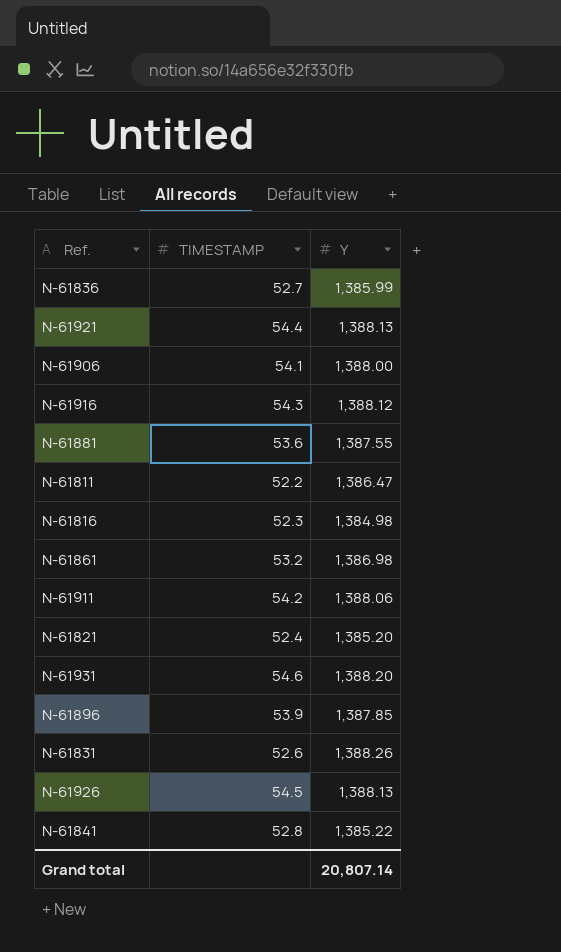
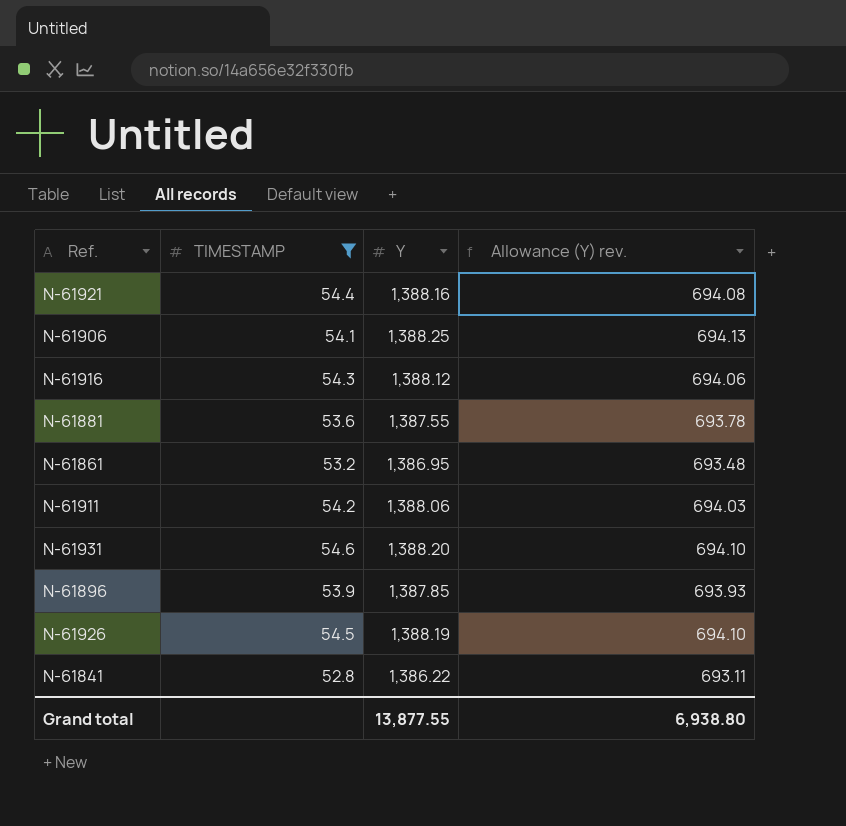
filter: none -> TIMESTAMP >= 52.8
column Allowance (Y) rev. | formula: none -> [Y] * 0.5
N-61921 | Y: 1,388.13 -> 1,388.16
N-61906 | Y: 1,388.00 -> 1,388.25
N-61861 | Y: 1,386.98 -> 1,386.95
N-61926 | Y: 1,388.13 -> 1,388.19
N-61841 | Y: 1,385.22 -> 1,386.22
Grand total | Y: 20,807.14 -> 13,877.55

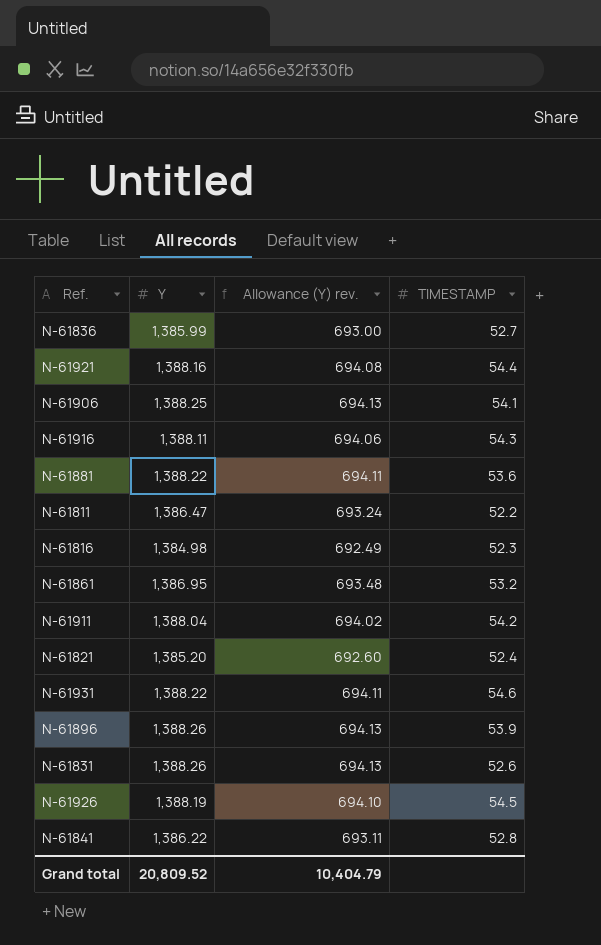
filter: TIMESTAMP >= 52.8 -> none
column TIMESTAMP | position: 2 -> 4
N-61916 | Y: 1,388.12 -> 1,388.11
N-61881 | Y: 1,387.55 -> 1,388.22
N-61881 | Allowance (Y) rev.: 693.78 -> 694.11
N-61911 | Y: 1,388.06 -> 1,388.04
N-61911 | Allowance (Y) rev.: 694.03 -> 694.02
N-61931 | Y: 1,388.20 -> 1,388.22
N-61931 | Allowance (Y) rev.: 694.10 -> 694.11
N-61896 | Y: 1,387.85 -> 1,388.26
N-61896 | Allowance (Y) rev.: 693.93 -> 694.13
Grand total | Y: 13,877.55 -> 20,809.52
Grand total | Allowance (Y) rev.: 6,938.80 -> 10,404.79

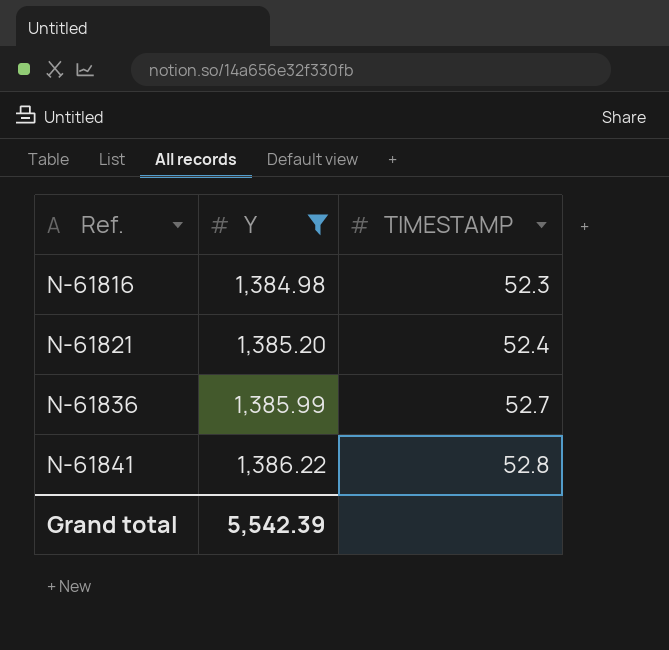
filter: none -> Y <= 1,386.22
row order: none -> Ref. ascending
column Allowance (Y) rev. | formula: [Y] * 0.5 -> none
Grand total | Y: 20,809.52 -> 5,542.39

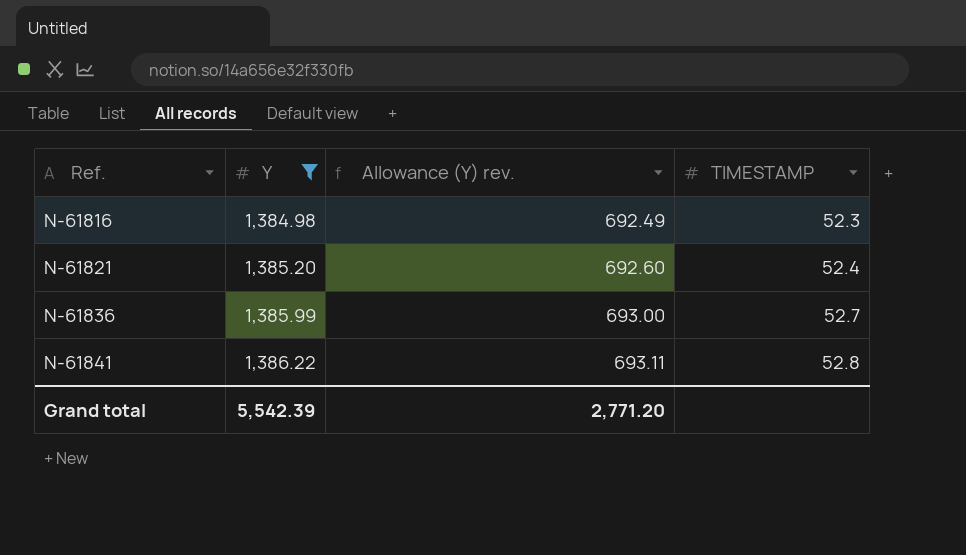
column Allowance (Y) rev. | formula: none -> [Y] * 0.5

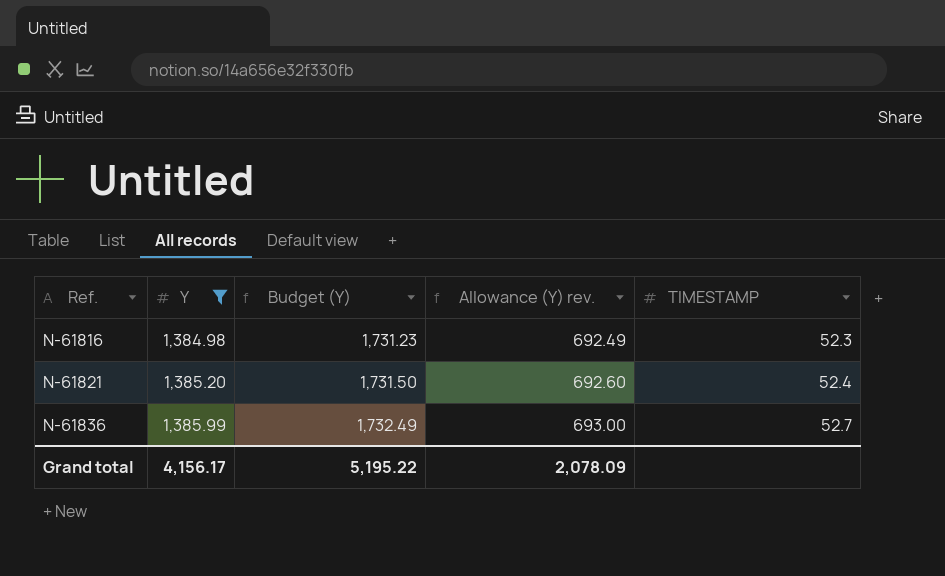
column Budget (Y) | formula: none -> [Y] * 1.25
row N-61841: 1,386.22 | 693.11 | 52.8 -> none
Grand total | Y: 5,542.39 -> 4,156.17
Grand total | Allowance (Y) rev.: 2,771.20 -> 2,078.09

